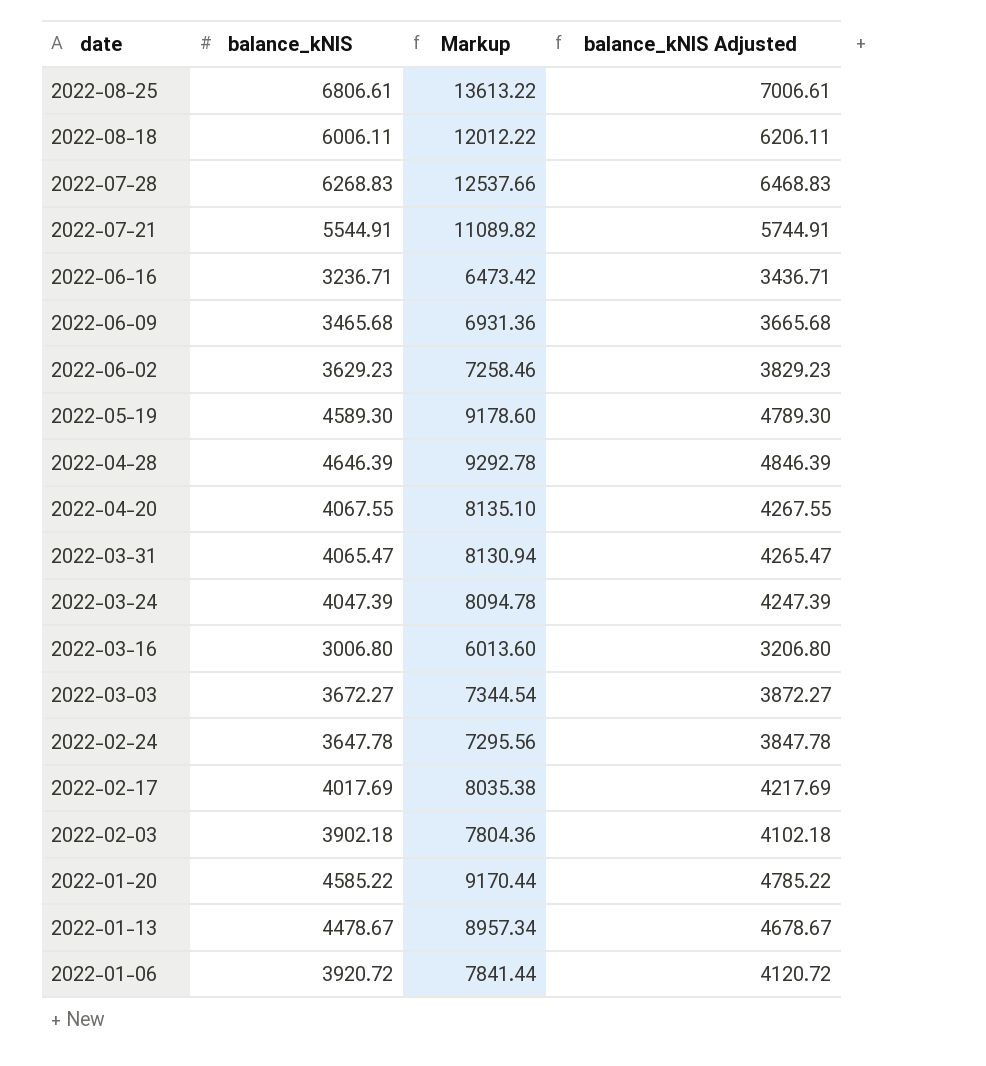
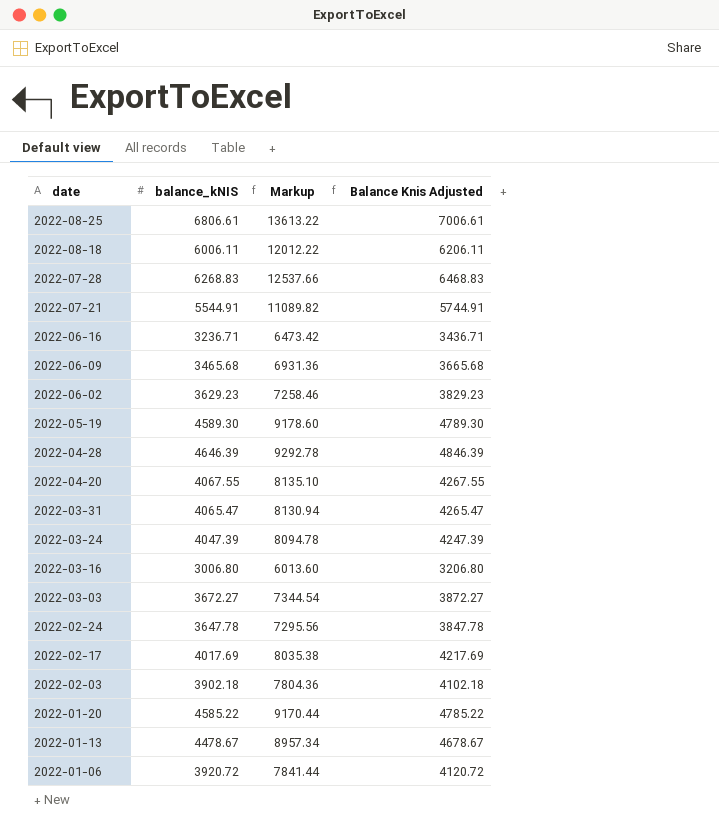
column name: balance_kNIS Adjusted -> Balance Knis Adjusted

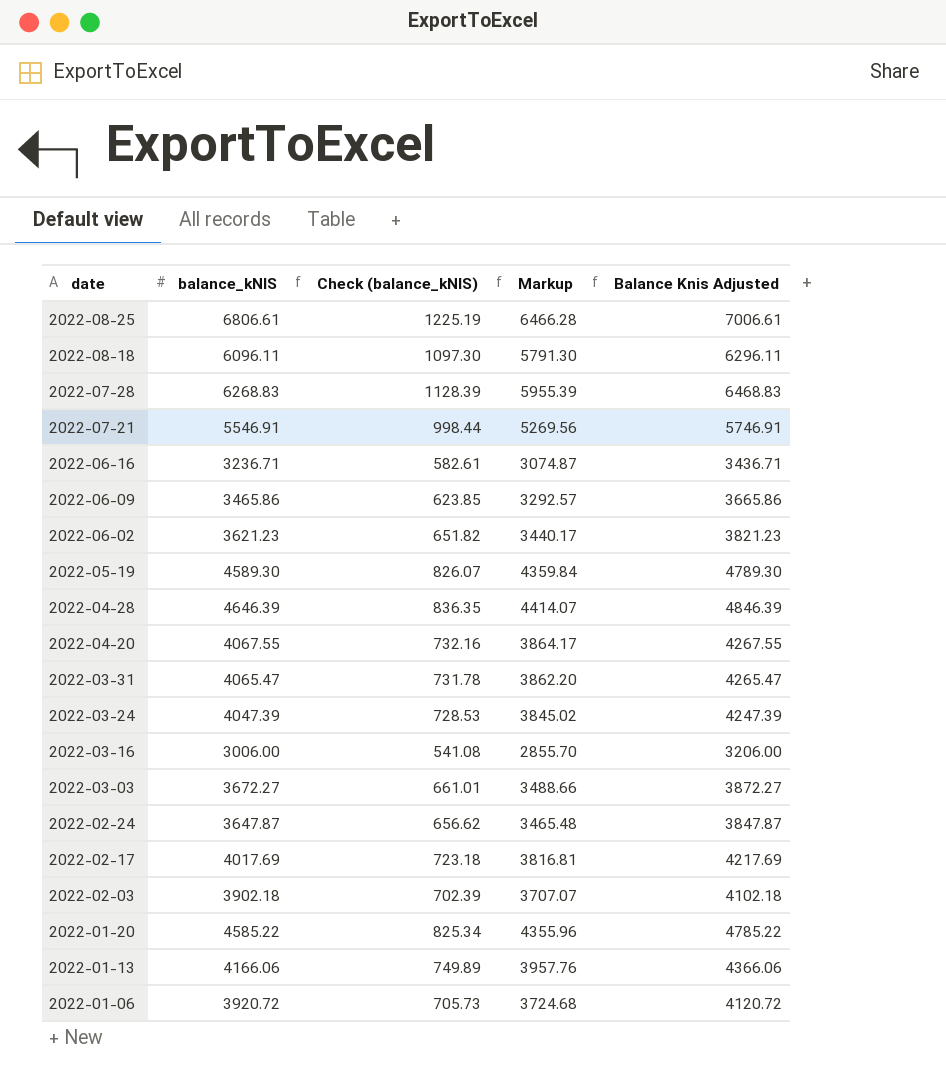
column Check (balance_kNIS) | formula: none -> [balance_kNIS] * 0.18
column Markup | formula: [balance_kNIS] * 2 -> [balance_kNIS] * 0.95
2022-08-18 | balance_kNIS: 6006.11 -> 6096.11
2022-08-18 | Balance Knis Adjusted: 6206.11 -> 6296.11
2022-07-21 | balance_kNIS: 5544.91 -> 5546.91
2022-07-21 | Balance Knis Adjusted: 5744.91 -> 5746.91
2022-06-09 | balance_kNIS: 3465.68 -> 3465.86
2022-06-09 | Balance Knis Adjusted: 3665.68 -> 3665.86
2022-06-02 | balance_kNIS: 3629.23 -> 3621.23
2022-06-02 | Balance Knis Adjusted: 3829.23 -> 3821.23
2022-03-16 | balance_kNIS: 3006.80 -> 3006.00
2022-03-16 | Balance Knis Adjusted: 3206.80 -> 3206.00
2022-02-24 | balance_kNIS: 3647.78 -> 3647.87
2022-02-24 | Balance Knis Adjusted: 3847.78 -> 3847.87
2022-01-13 | balance_kNIS: 4478.67 -> 4166.06
2022-01-13 | Balance Knis Adjusted: 4678.67 -> 4366.06

